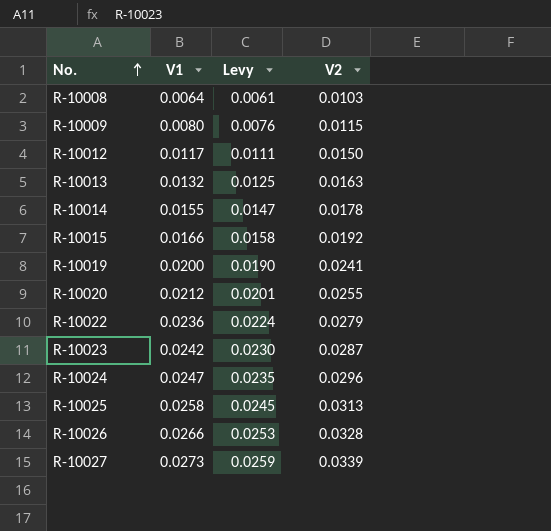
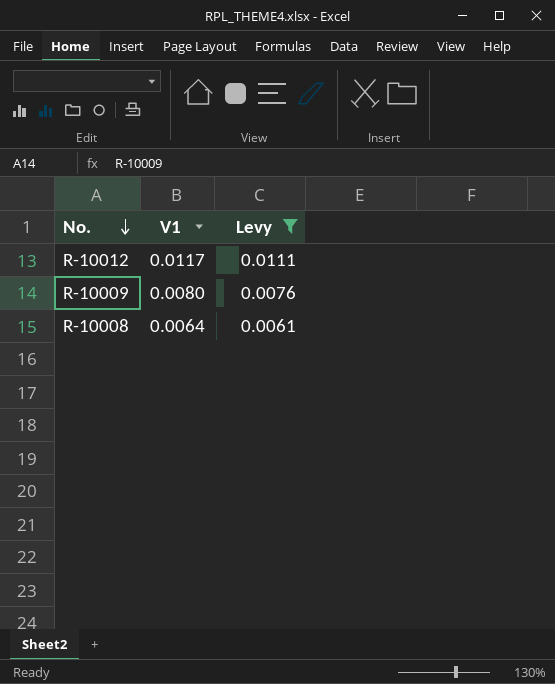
filter: none -> Levy <= 0.0111
row order: No. ascending -> No. descending
column V2 | position: 4 -> none

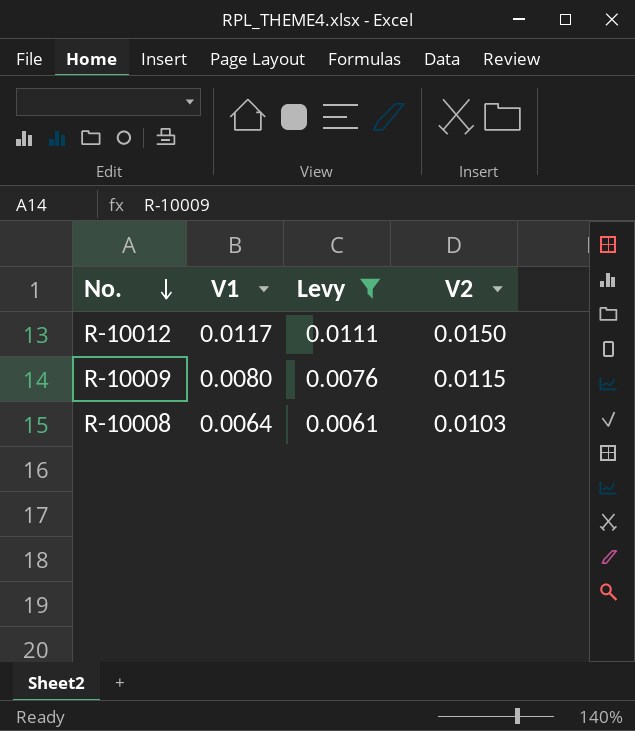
column V2 | position: none -> 4

